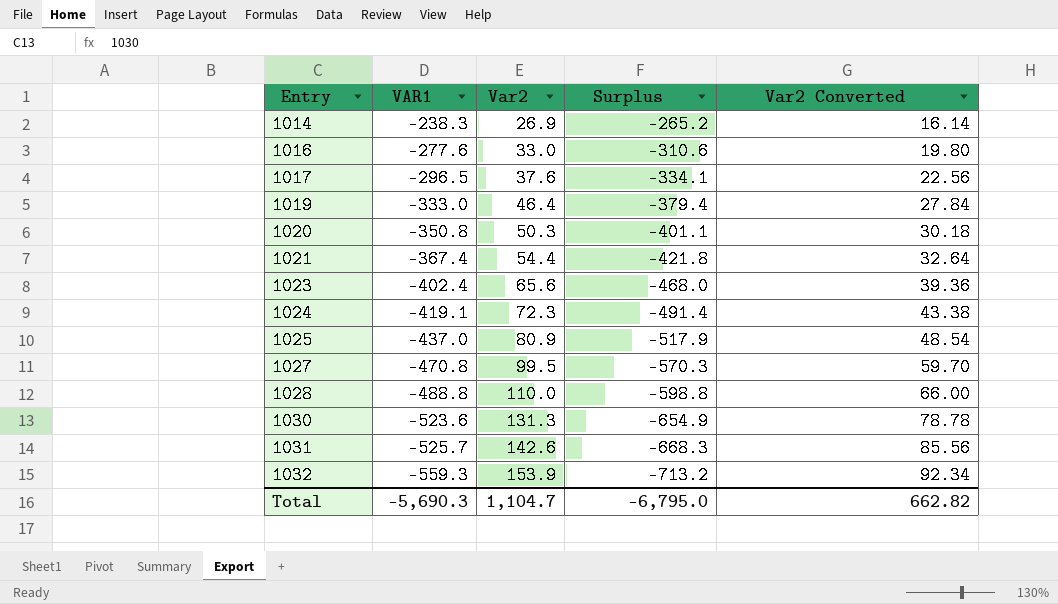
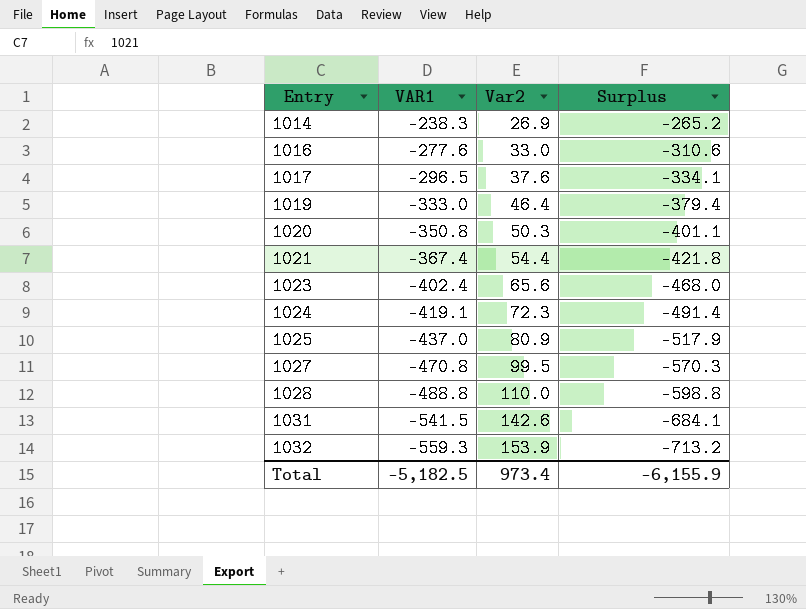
column Var2 Converted | formula: [Var2] * 0.6 -> none
row 1030: -523.6 | 131.3 | -654.9 | 78.78 -> none
1031 | VAR1: -525.7 -> -541.5
1031 | Surplus: -668.3 -> -684.1
Total | VAR1: -5,690.3 -> -5,182.5
Total | Var2: 1,104.7 -> 973.4
Total | Surplus: -6,795.0 -> -6,155.9

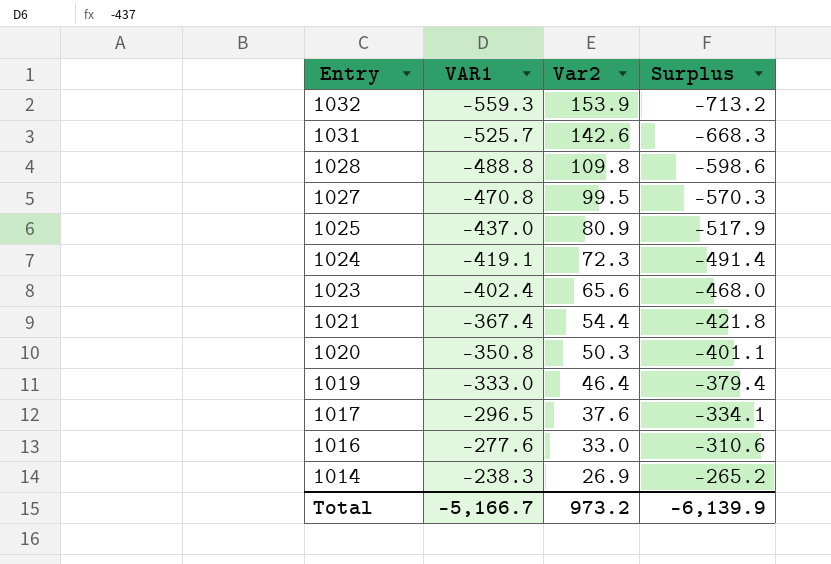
row order: Entry ascending -> Entry descending
1031 | VAR1: -541.5 -> -525.7
1031 | Surplus: -684.1 -> -668.3
1028 | Var2: 110.0 -> 109.8
1028 | Surplus: -598.8 -> -598.6
Total | VAR1: -5,182.5 -> -5,166.7
Total | Var2: 973.4 -> 973.2
Total | Surplus: -6,155.9 -> -6,139.9

